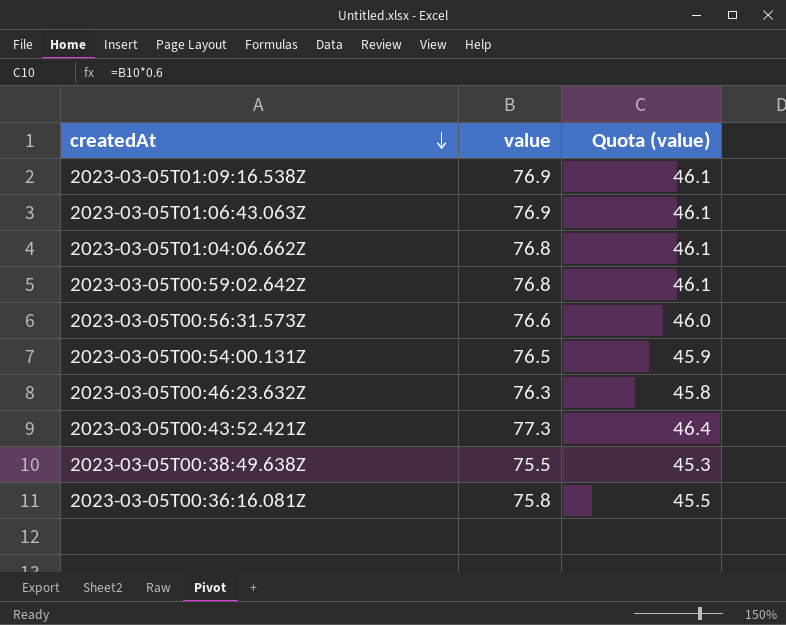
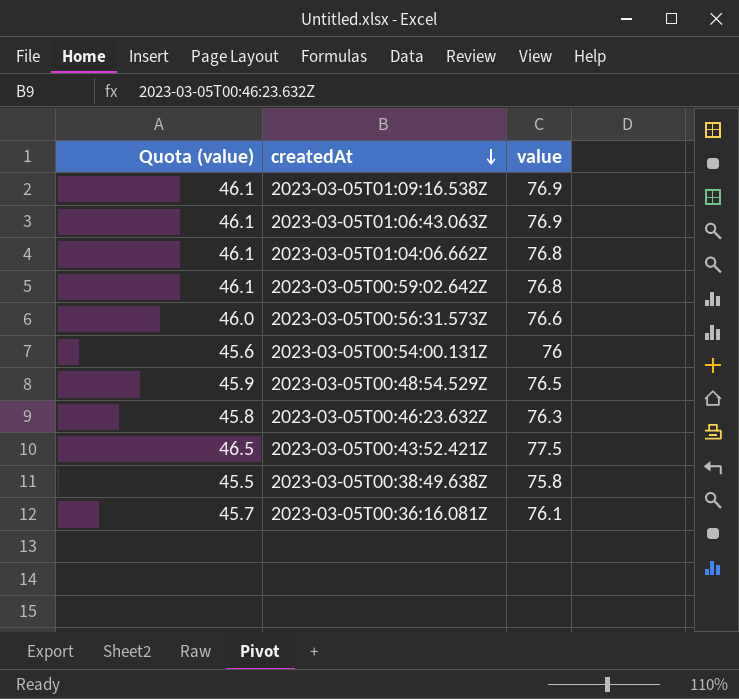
column Quota (value) | position: 3 -> 1
2023-03-05T00:54:00.131Z | Quota (value): 45.9 -> 45.6
2023-03-05T00:54:00.131Z | value: 76.5 -> 76
row 2023-03-05T00:48:54.529Z: none -> 45.9 | 76.5
2023-03-05T00:43:52.421Z | Quota (value): 46.4 -> 46.5
2023-03-05T00:43:52.421Z | value: 77.3 -> 77.5
2023-03-05T00:38:49.638Z | Quota (value): 45.3 -> 45.5
2023-03-05T00:38:49.638Z | value: 75.5 -> 75.8
2023-03-05T00:36:16.081Z | Quota (value): 45.5 -> 45.7
2023-03-05T00:36:16.081Z | value: 75.8 -> 76.1

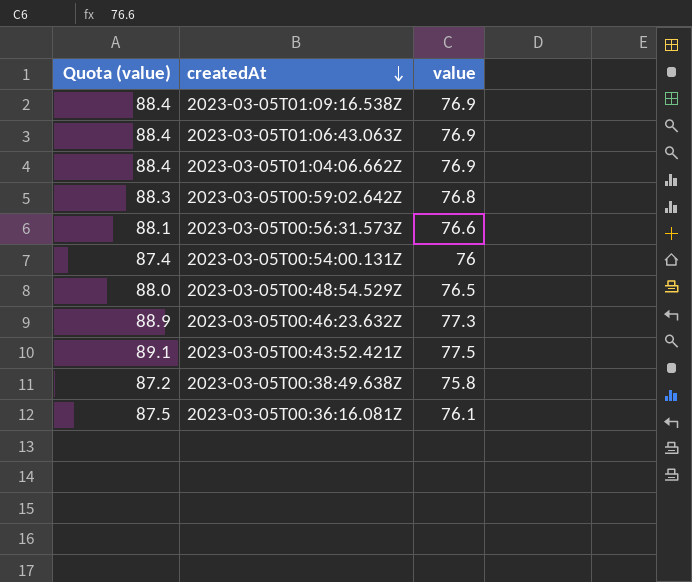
column Quota (value) | formula: [value] * 0.6 -> [value] * 1.15
2023-03-05T01:04:06.662Z | value: 76.8 -> 76.9
2023-03-05T00:46:23.632Z | value: 76.3 -> 77.3

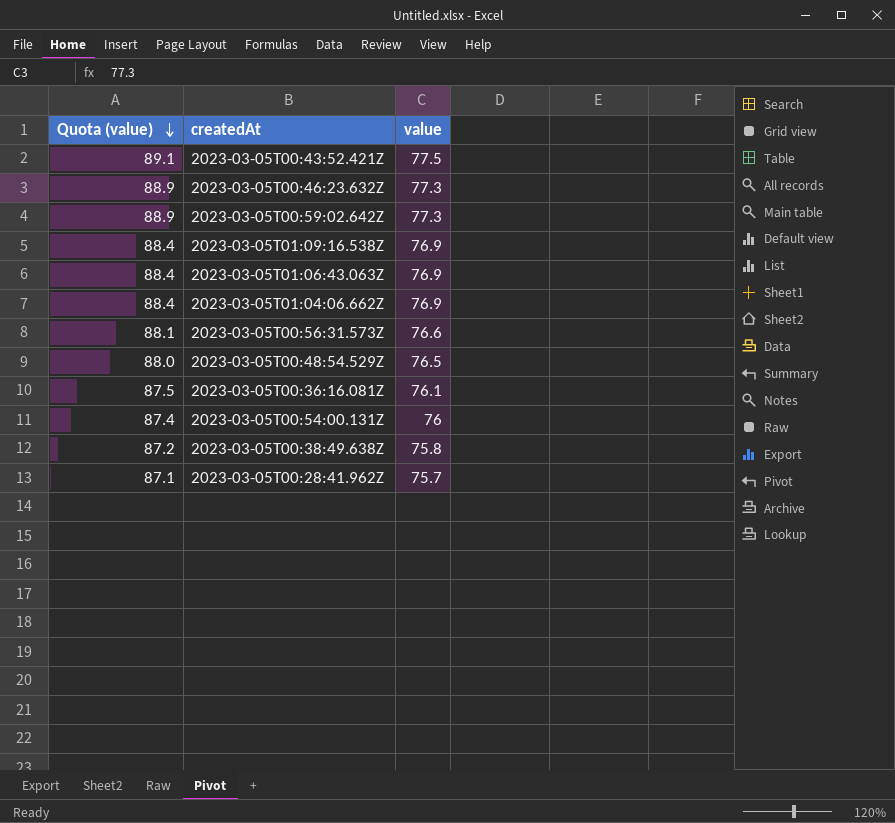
row order: createdAt descending -> Quota (value) descending
2023-03-05T00:59:02.642Z | Quota (value): 88.3 -> 88.9
2023-03-05T00:59:02.642Z | value: 76.8 -> 77.3
row 2023-03-05T00:28:41.962Z: none -> 87.1 | 75.7

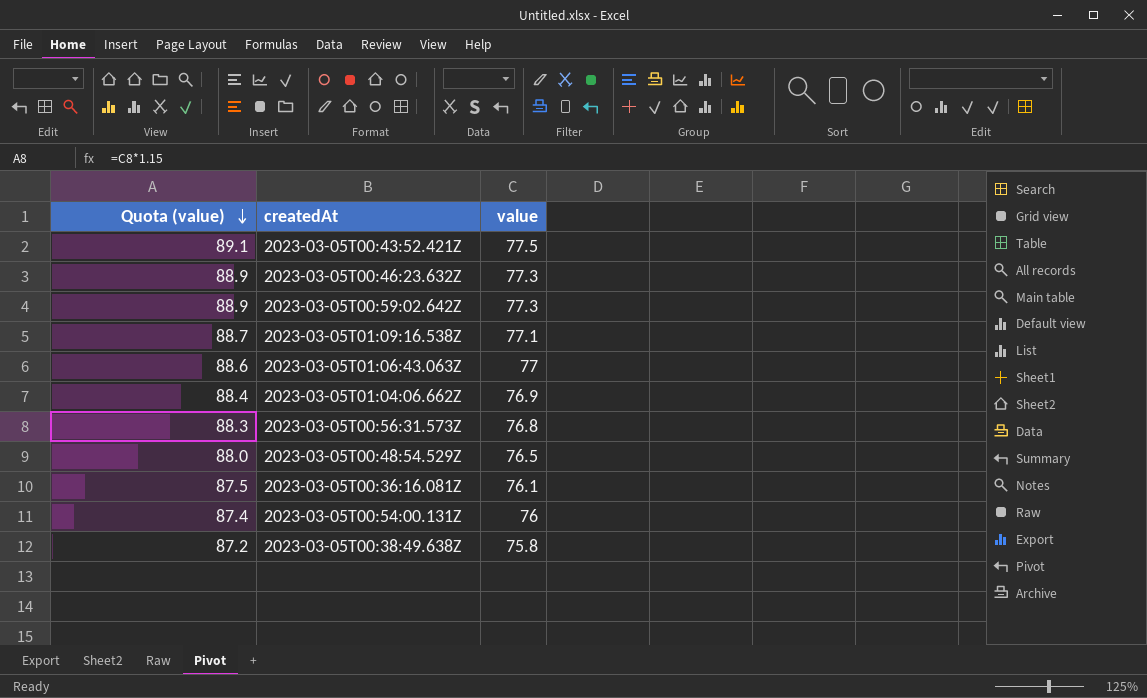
row 2023-03-05T00:28:41.962Z: 87.1 | 75.7 -> none
2023-03-05T01:09:16.538Z | Quota (value): 88.4 -> 88.7
2023-03-05T01:09:16.538Z | value: 76.9 -> 77.1
2023-03-05T01:06:43.063Z | Quota (value): 88.4 -> 88.6
2023-03-05T01:06:43.063Z | value: 76.9 -> 77
2023-03-05T00:56:31.573Z | Quota (value): 88.1 -> 88.3
2023-03-05T00:56:31.573Z | value: 76.6 -> 76.8

